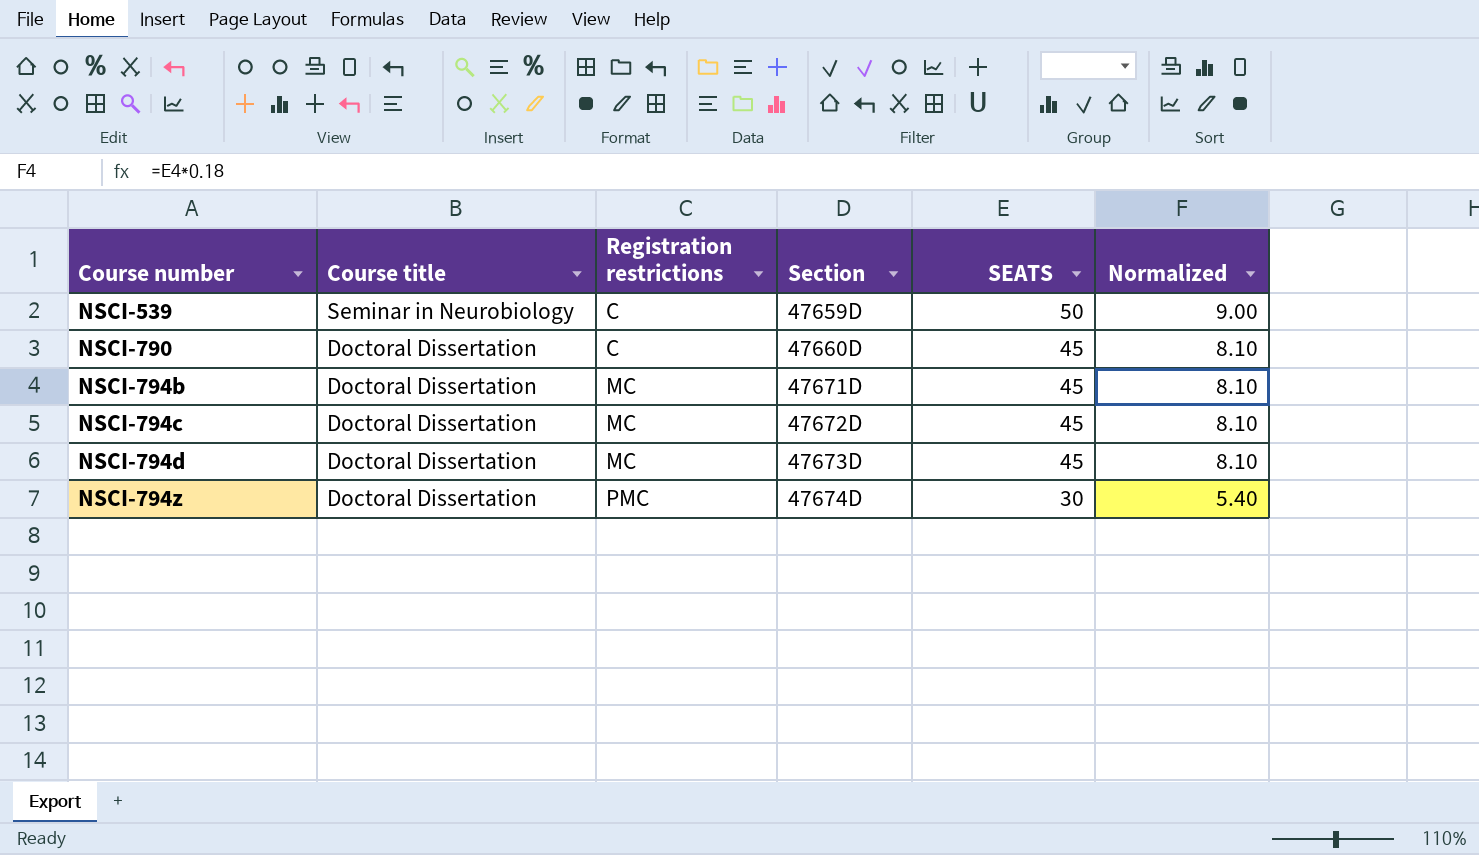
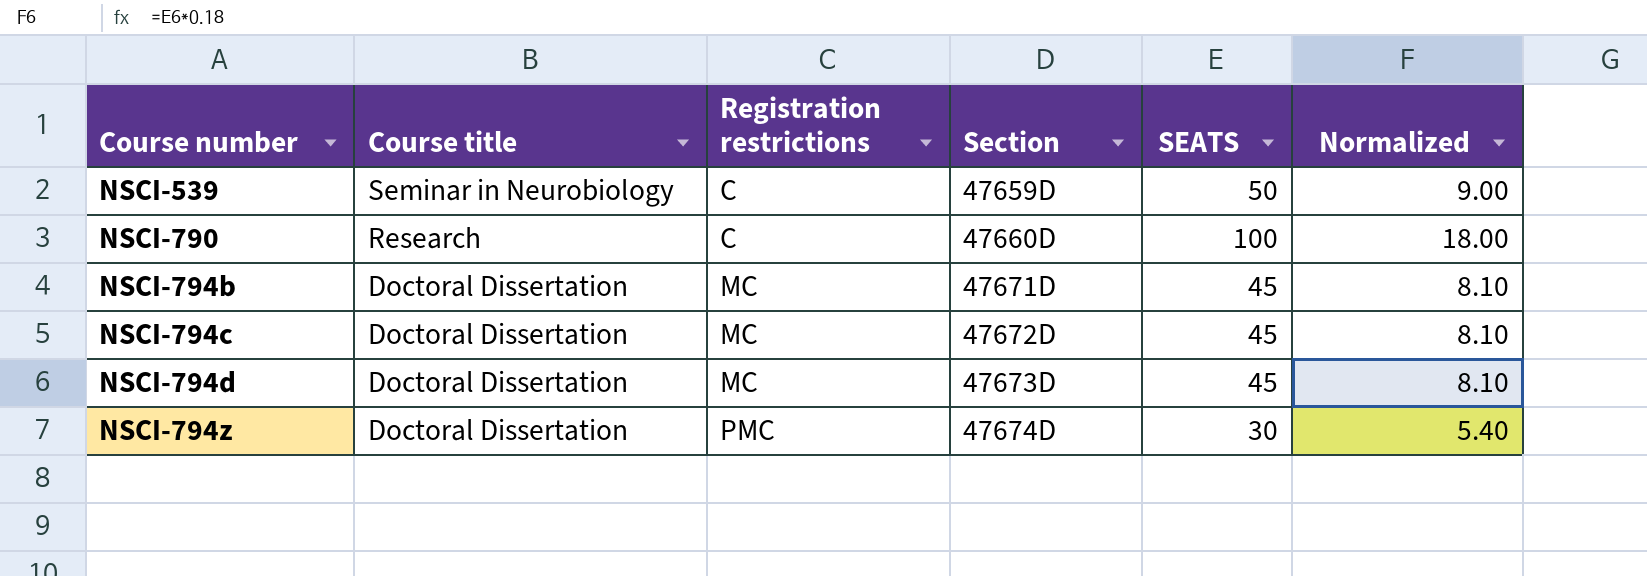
NSCI-790 | Course title: Doctoral Dissertation -> Research
NSCI-790 | SEATS: 45 -> 100
NSCI-790 | Normalized: 8.10 -> 18.00

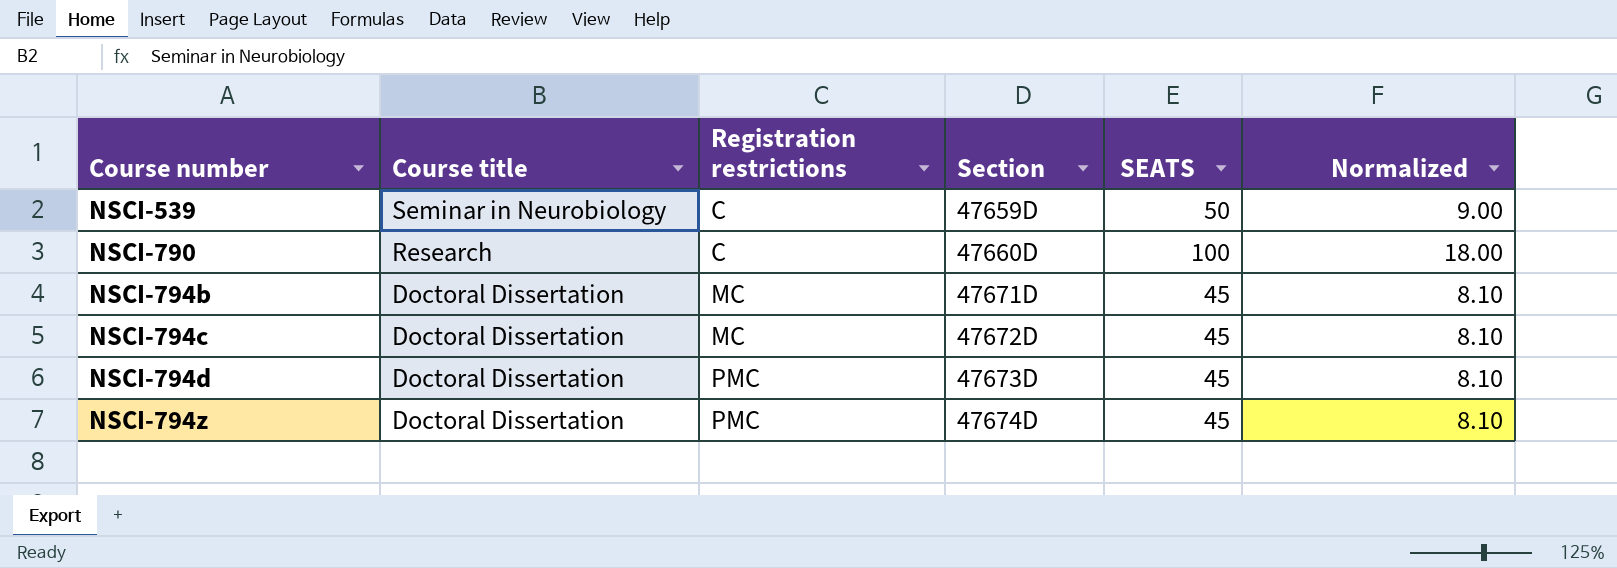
NSCI-794d | Registration restrictions: MC -> PMC
NSCI-794z | SEATS: 30 -> 45
NSCI-794z | Normalized: 5.40 -> 8.10

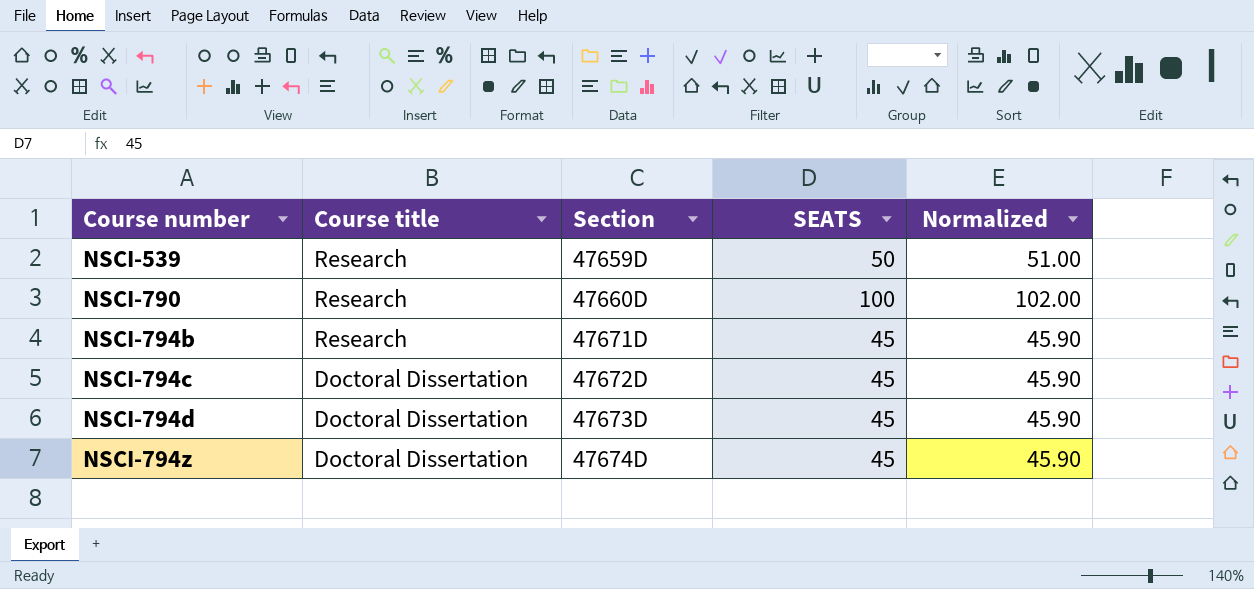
column Registration restrictions | position: 3 -> none
column Normalized | formula: [SEATS] * 0.18 -> [SEATS] * 1.02
NSCI-539 | Course title: Seminar in Neurobiology -> Research
NSCI-794b | Course title: Doctoral Dissertation -> Research

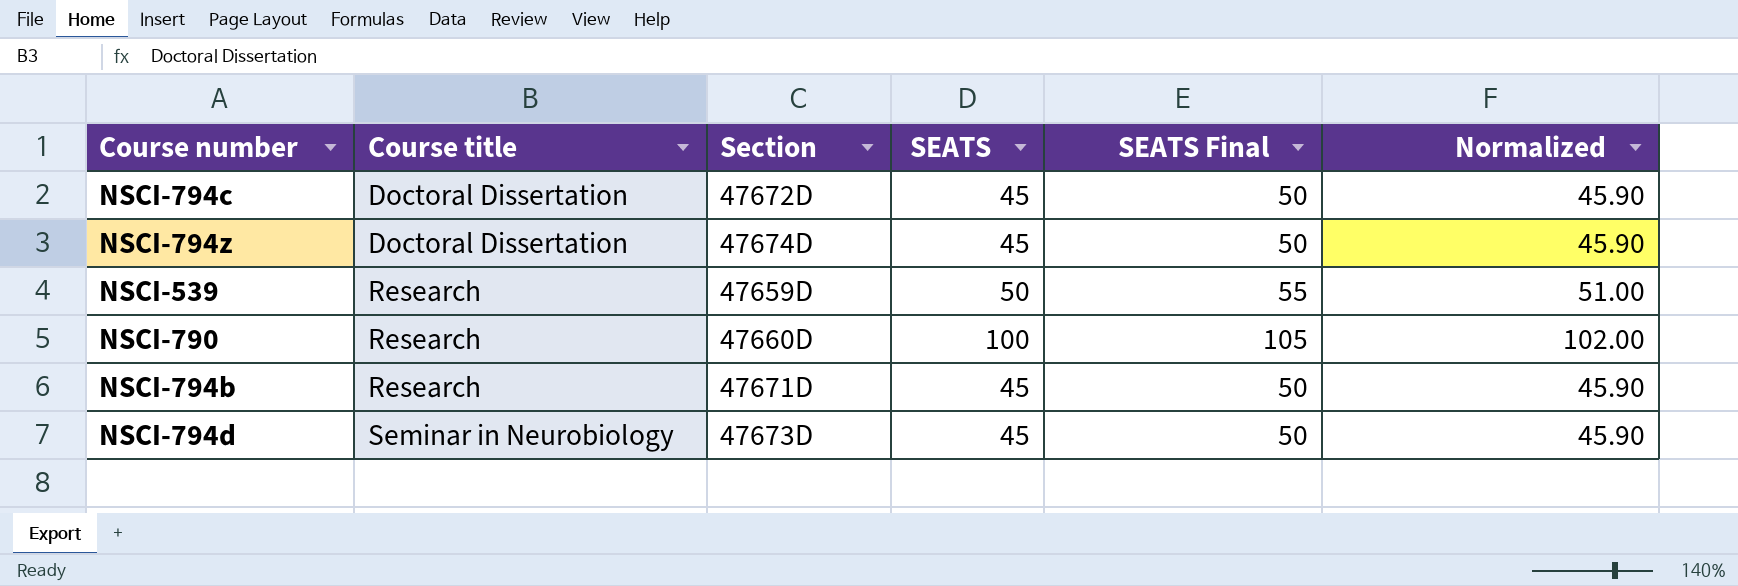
row order: Course number ascending -> Course title ascending
column SEATS Final | formula: none -> [SEATS] + 5
NSCI-794d | Course title: Doctoral Dissertation -> Seminar in Neurobiology

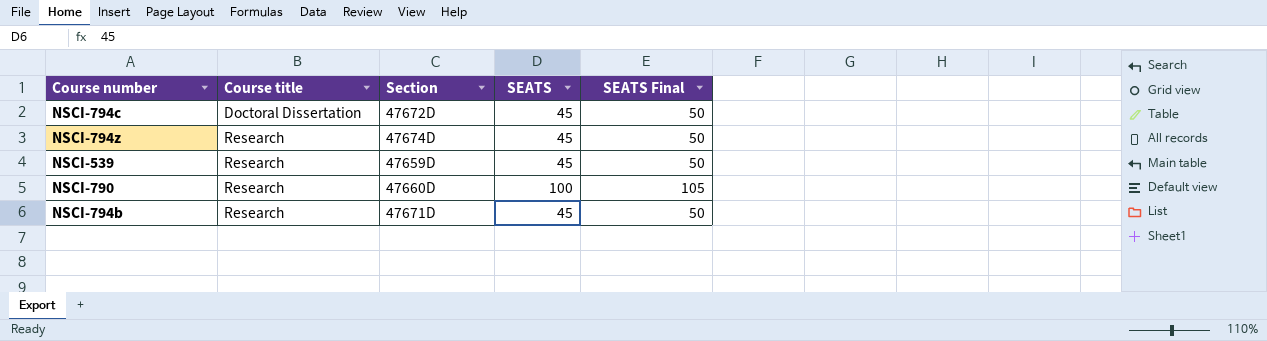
column Normalized | formula: [SEATS] * 1.02 -> none
row NSCI-794d: Seminar in Neurobiology | 47673D | 45 | 50 | 45.90 -> none
NSCI-794z | Course title: Doctoral Dissertation -> Research
NSCI-539 | SEATS: 50 -> 45
NSCI-539 | SEATS Final: 55 -> 50

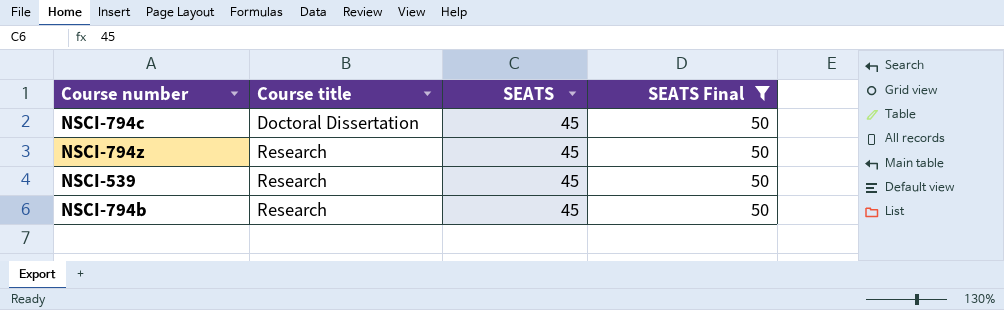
filter: none -> SEATS Final = 50
column Section | position: 3 -> none

